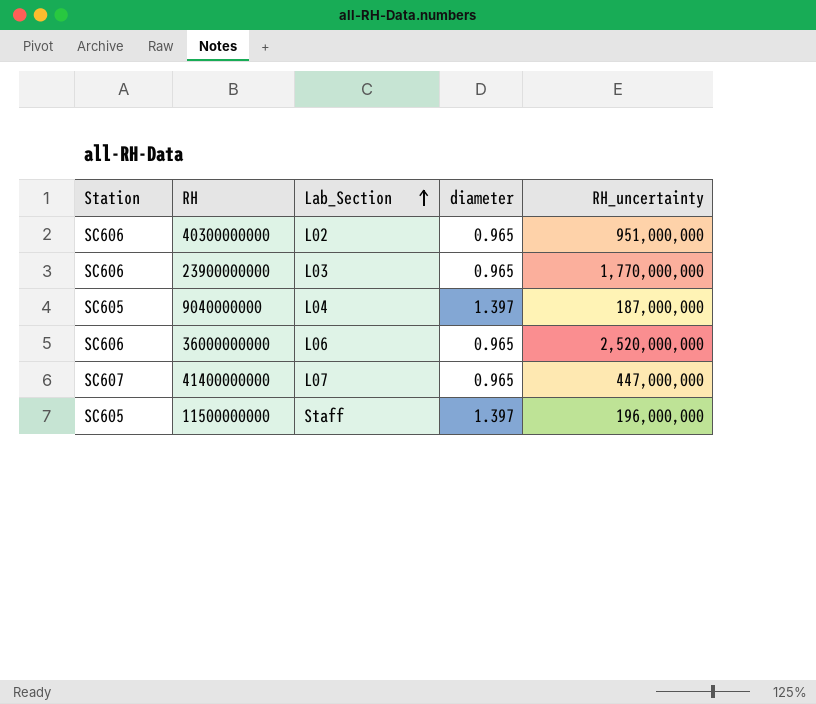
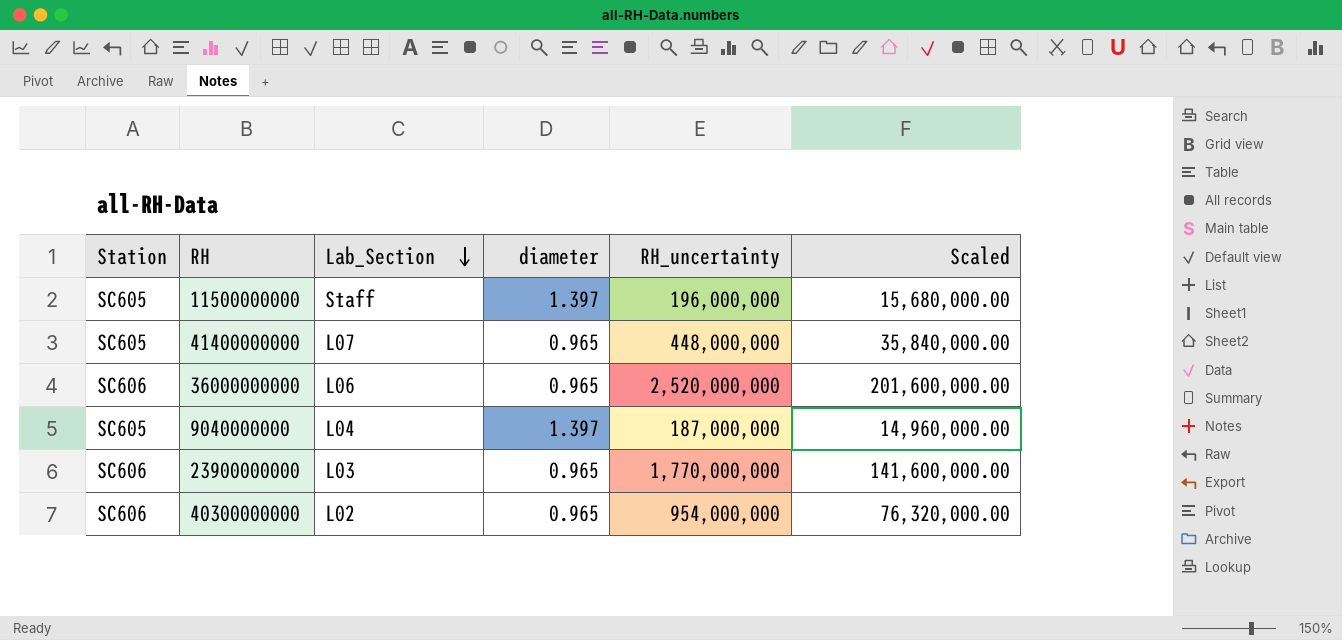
row order: Lab_Section ascending -> Lab_Section descending
column Scaled | formula: none -> [RH_uncertainty] * 0.08
41400000000 | Station: SC607 -> SC605
41400000000 | RH_uncertainty: 447,000,000 -> 448,000,000
40300000000 | RH_uncertainty: 951,000,000 -> 954,000,000

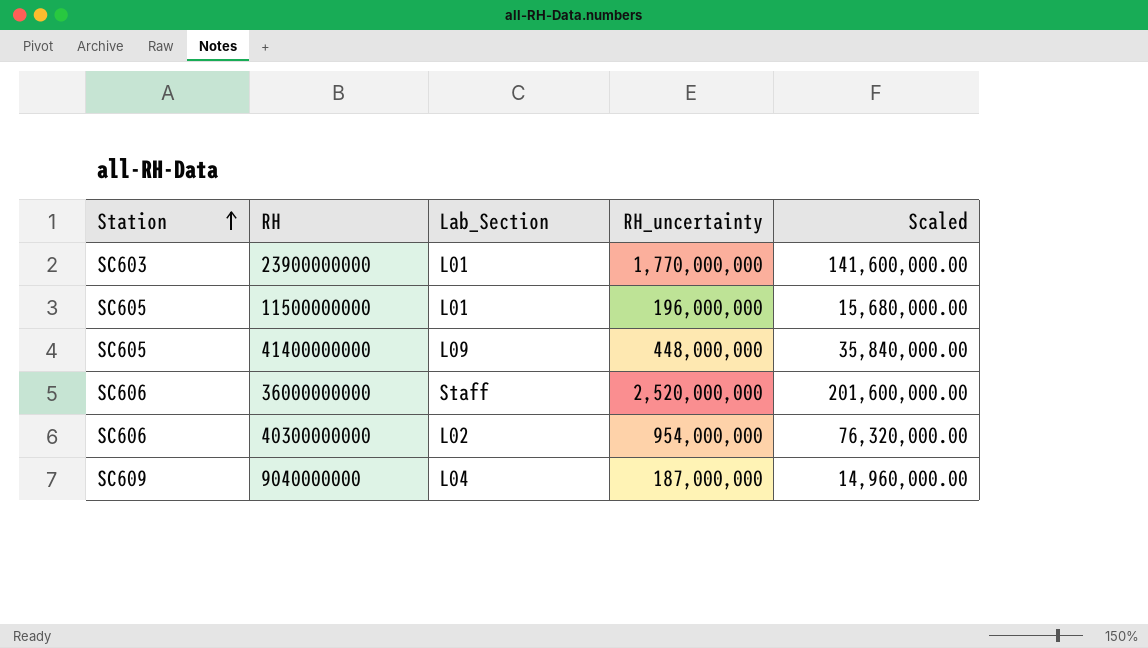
row order: Lab_Section descending -> Station ascending
column diameter | position: 4 -> none
23900000000 | Station: SC606 -> SC603
23900000000 | Lab_Section: L03 -> L01
11500000000 | Lab_Section: Staff -> L01
41400000000 | Lab_Section: L07 -> L09
36000000000 | Lab_Section: L06 -> Staff
9040000000 | Station: SC605 -> SC609

